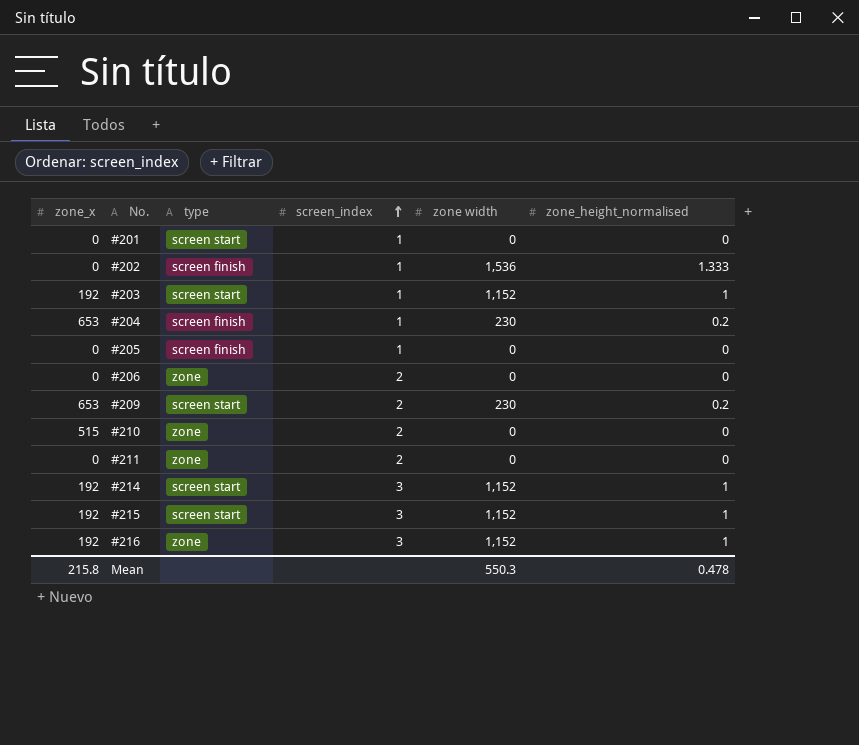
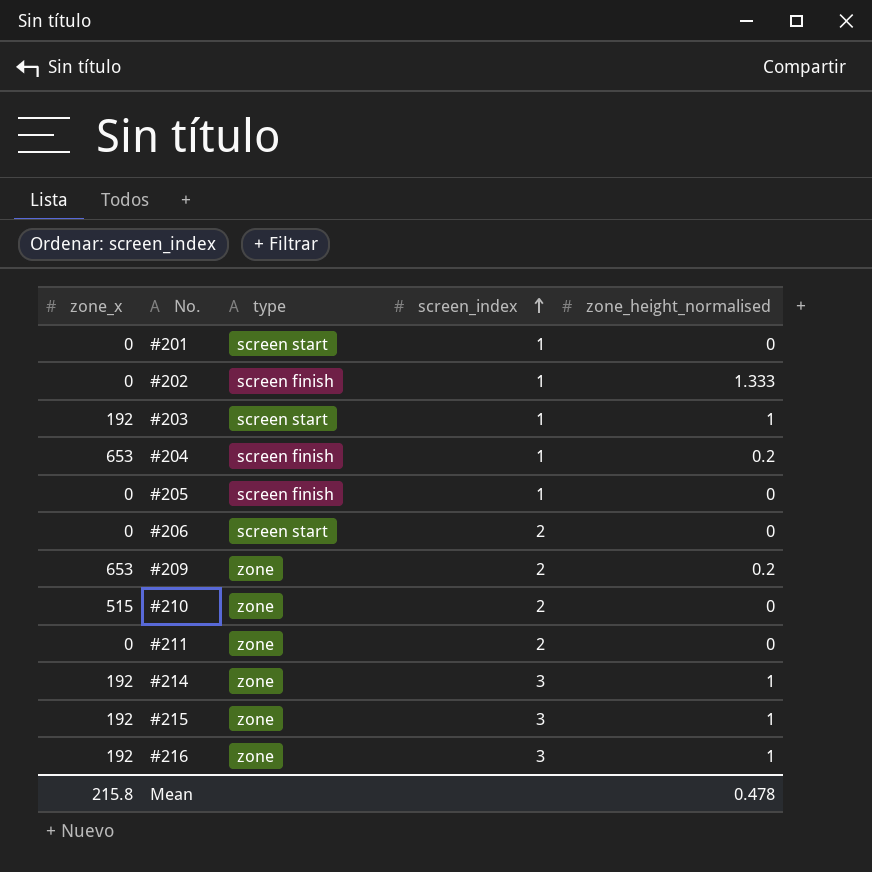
column zone width | position: 5 -> none
#206 | type: zone -> screen start
#209 | type: screen start -> zone
#214 | type: screen start -> zone
#215 | type: screen start -> zone

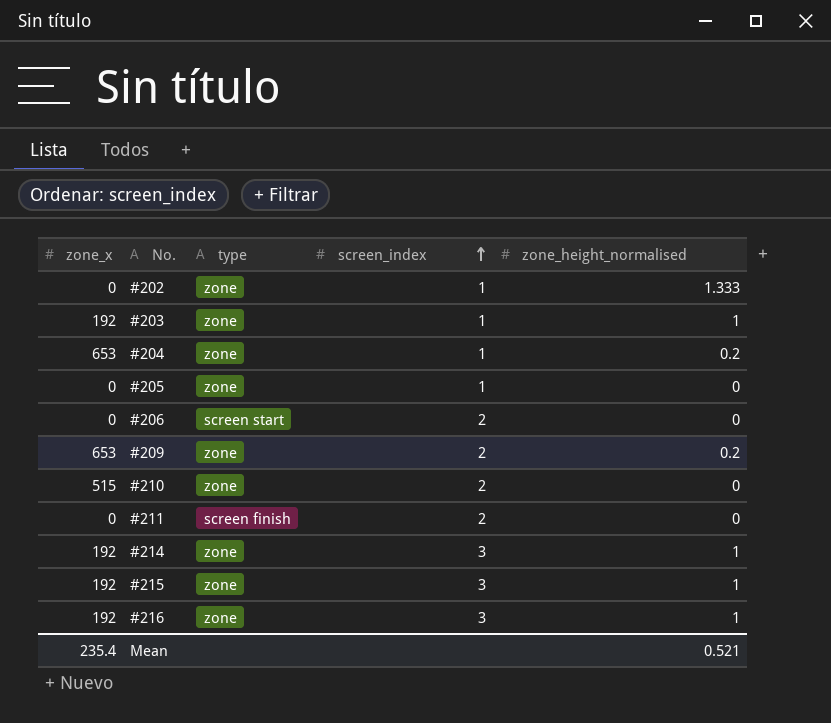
row #201: 0 | screen start | 1 | 0 -> none
#202 | type: screen finish -> zone
#203 | type: screen start -> zone
#204 | type: screen finish -> zone
#205 | type: screen finish -> zone
#211 | type: zone -> screen finish
Mean | zone_x: 215.8 -> 235.4
Mean | zone_height_normalised: 0.478 -> 0.521

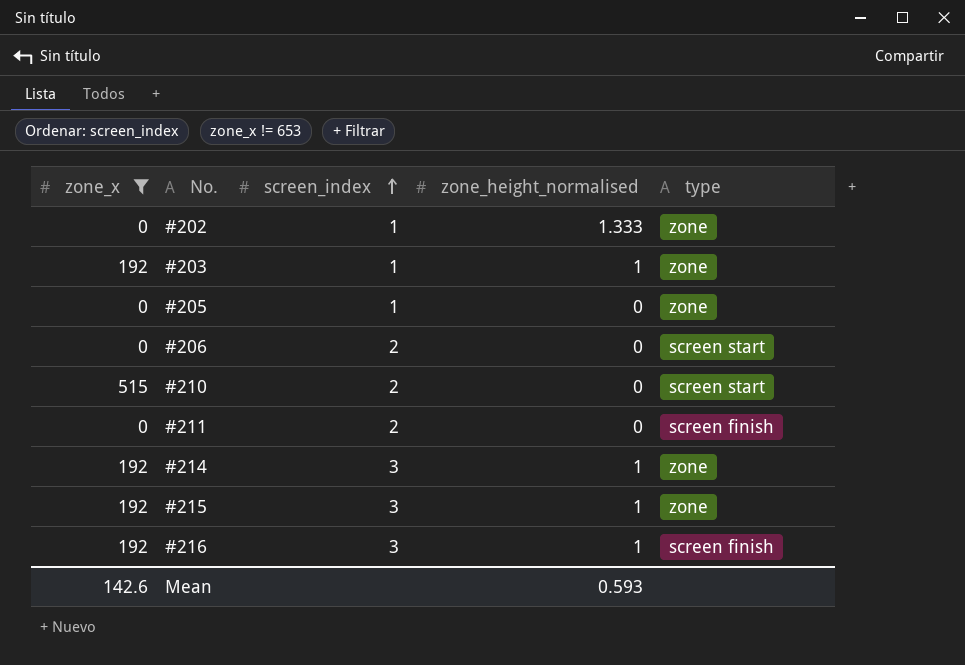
filter: none -> zone_x != 653
column type | position: 3 -> 5
#210 | type: zone -> screen start
#216 | type: zone -> screen finish
Mean | zone_x: 235.4 -> 142.6
Mean | zone_height_normalised: 0.521 -> 0.593

